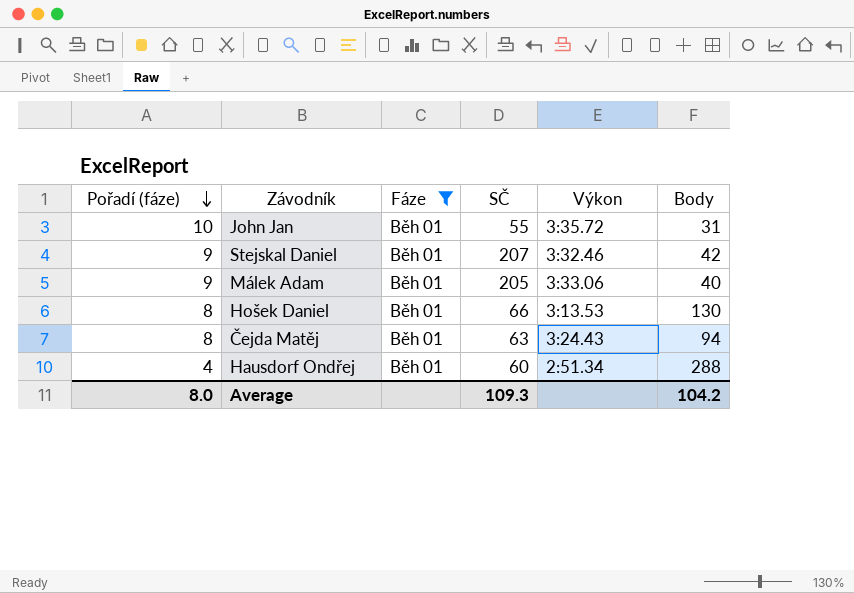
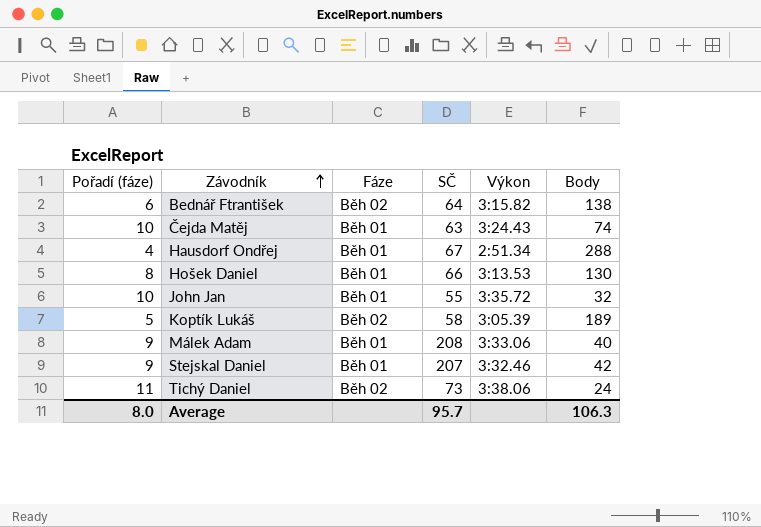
filter: Fáze = Běh 01 -> none
row order: Pořadí (fáze) descending -> Závodník ascending
Čejda Matěj | Pořadí (fáze): 8 -> 10
Čejda Matěj | Body: 94 -> 74
Hausdorf Ondřej | SČ: 60 -> 67
John Jan | Body: 31 -> 32
Málek Adam | SČ: 205 -> 208
Average | SČ: 109.3 -> 95.7
Average | Body: 104.2 -> 106.3

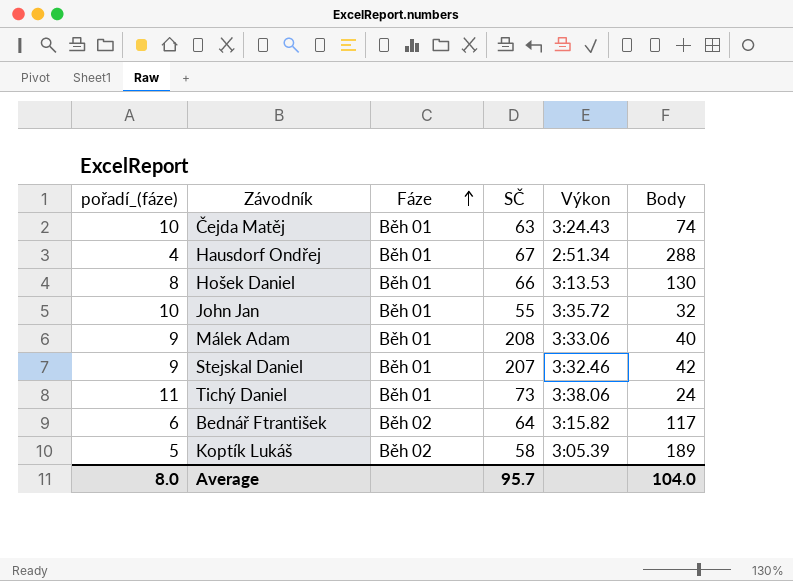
row order: Závodník ascending -> Fáze ascending
column name: Pořadí (fáze) -> pořadí_(fáze)
Tichý Daniel | Fáze: Běh 02 -> Běh 01
Bednář Ftrantišek | Body: 138 -> 117
Average | Body: 106.3 -> 104.0

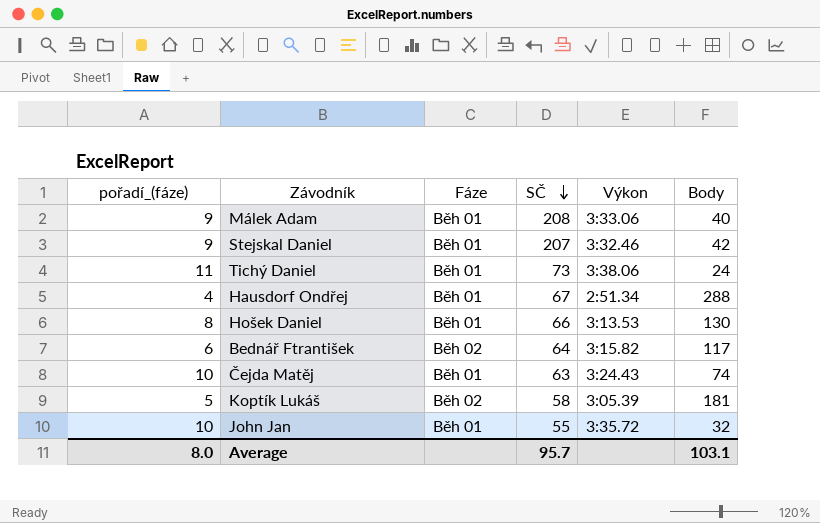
row order: Fáze ascending -> SČ descending
Koptík Lukáš | Body: 189 -> 181
Average | Body: 104.0 -> 103.1

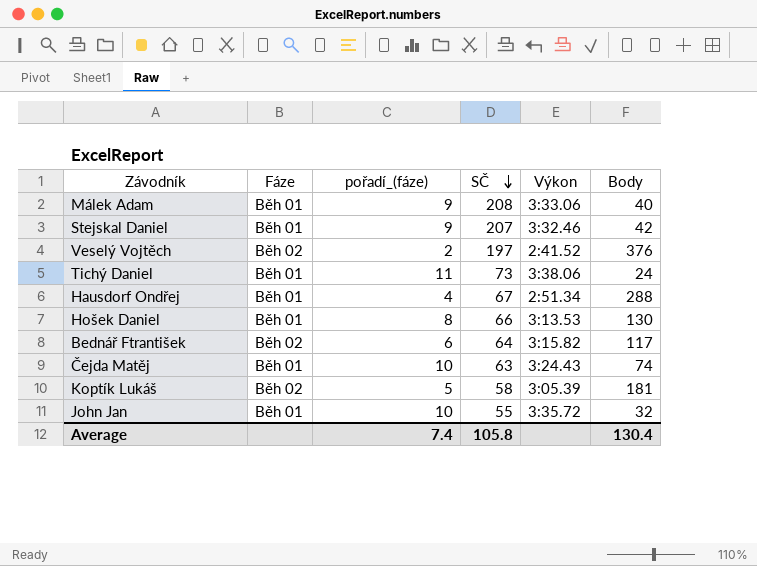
column pořadí_(fáze) | position: 1 -> 3
row Veselý Vojtěch: none -> Běh 02 | 2 | 197 | 2:41.52 | 376
Average | pořadí_(fáze): 8.0 -> 7.4
Average | SČ: 95.7 -> 105.8
Average | Body: 103.1 -> 130.4

